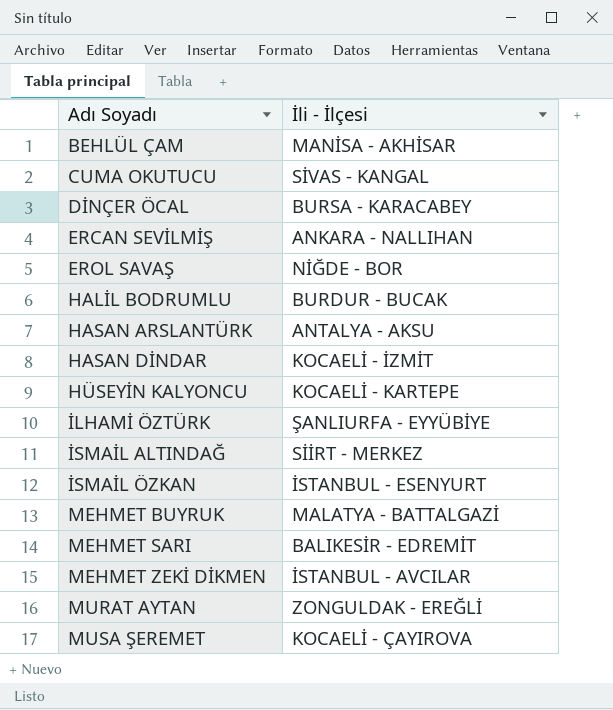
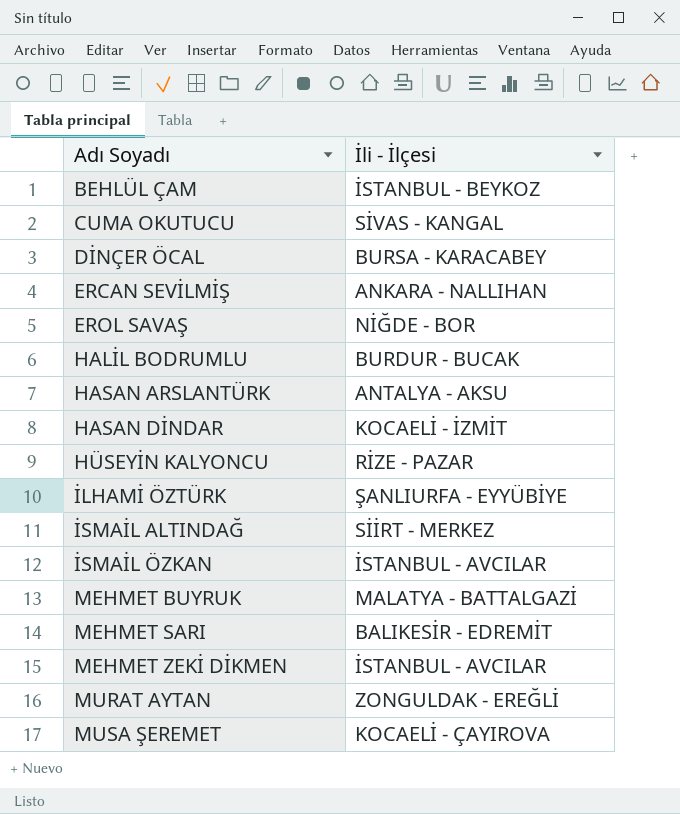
BEHLÜL ÇAM | İli - İlçesi: MANİSA - AKHİSAR -> İSTANBUL - BEYKOZ
HÜSEYİN KALYONCU | İli - İlçesi: KOCAELİ - KARTEPE -> RİZE - PAZAR
İSMAİL ÖZKAN | İli - İlçesi: İSTANBUL - ESENYURT -> İSTANBUL - AVCILAR

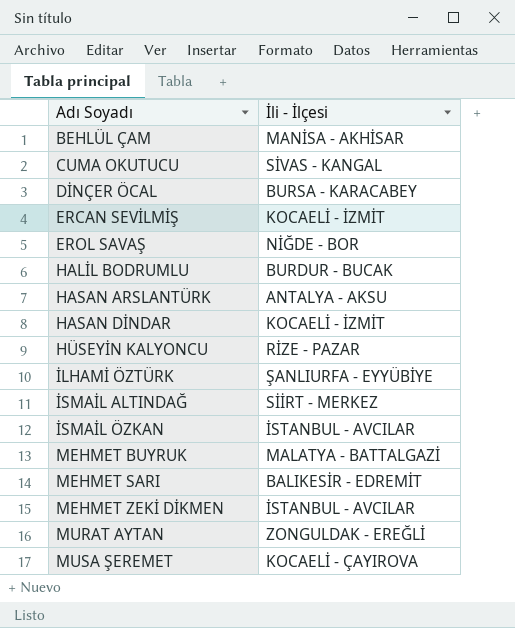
BEHLÜL ÇAM | İli - İlçesi: İSTANBUL - BEYKOZ -> MANİSA - AKHİSAR
ERCAN SEVİLMİŞ | İli - İlçesi: ANKARA - NALLIHAN -> KOCAELİ - İZMİT

